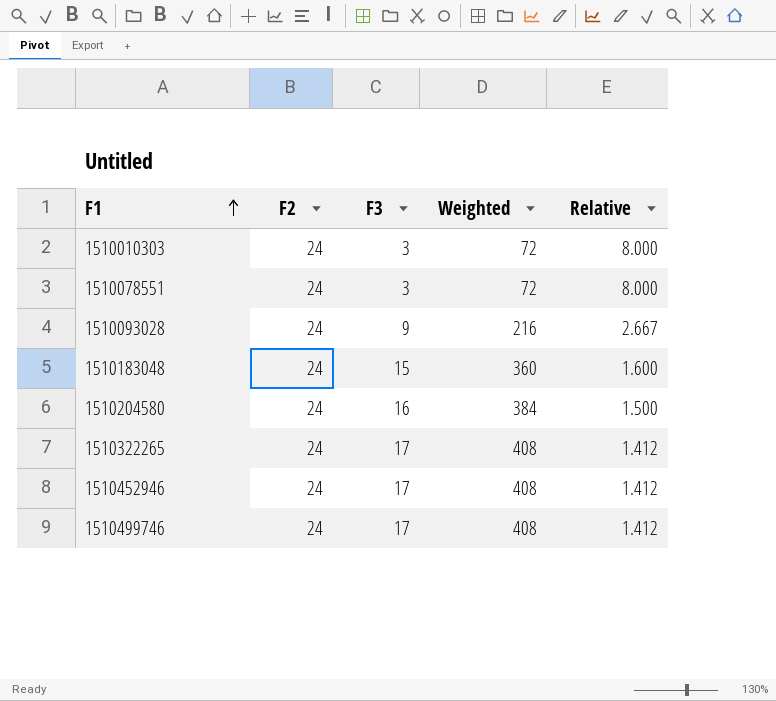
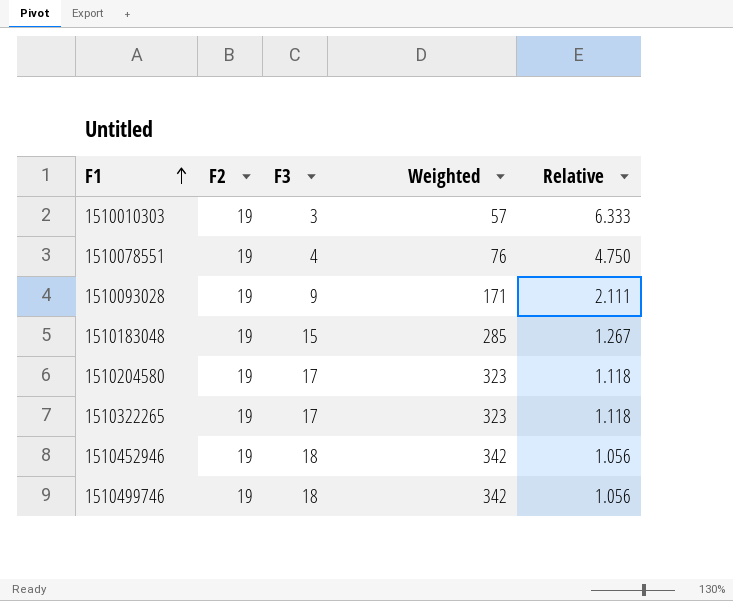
1510010303 | F2: 24 -> 19
1510010303 | Weighted: 72 -> 57
1510010303 | Relative: 8.000 -> 6.333
1510078551 | F2: 24 -> 19
1510078551 | F3: 3 -> 4
1510078551 | Weighted: 72 -> 76
1510078551 | Relative: 8.000 -> 4.750
1510093028 | F2: 24 -> 19
1510093028 | Weighted: 216 -> 171
1510093028 | Relative: 2.667 -> 2.111
1510183048 | F2: 24 -> 19
1510183048 | Weighted: 360 -> 285
1510183048 | Relative: 1.600 -> 1.267
1510204580 | F2: 24 -> 19
1510204580 | F3: 16 -> 17
1510204580 | Weighted: 384 -> 323
1510204580 | Relative: 1.500 -> 1.118
1510322265 | F2: 24 -> 19
1510322265 | Weighted: 408 -> 323
1510322265 | Relative: 1.412 -> 1.118
1510452946 | F2: 24 -> 19
1510452946 | F3: 17 -> 18
1510452946 | Weighted: 408 -> 342
1510452946 | Relative: 1.412 -> 1.056
1510499746 | F2: 24 -> 19
1510499746 | F3: 17 -> 18
1510499746 | Weighted: 408 -> 342
1510499746 | Relative: 1.412 -> 1.056

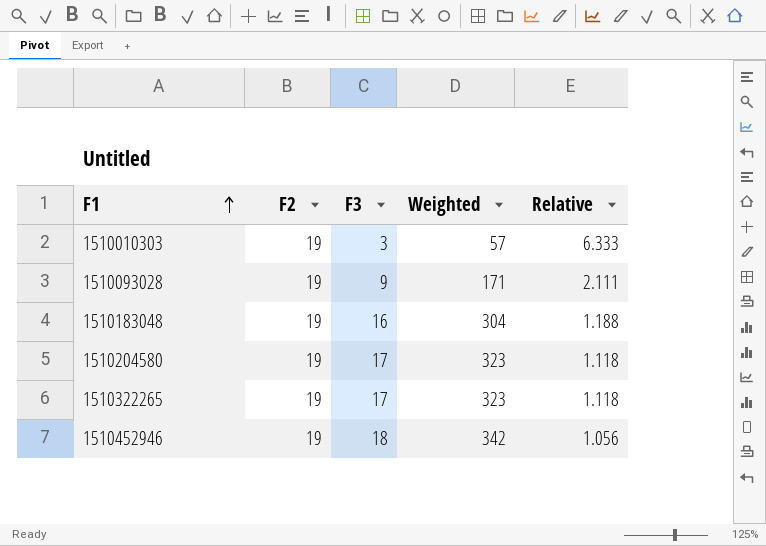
row 1510078551: 19 | 4 | 76 | 4.750 -> none
row 1510499746: 19 | 18 | 342 | 1.056 -> none
1510183048 | F3: 15 -> 16
1510183048 | Weighted: 285 -> 304
1510183048 | Relative: 1.267 -> 1.188

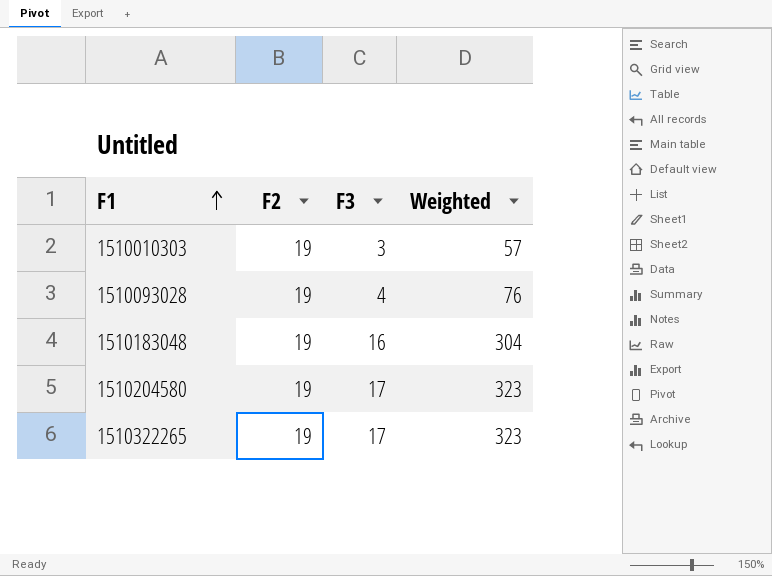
column Relative | formula: [F2] / [F3] -> none
row 1510452946: 19 | 18 | 342 | 1.056 -> none
1510093028 | F3: 9 -> 4
1510093028 | Weighted: 171 -> 76

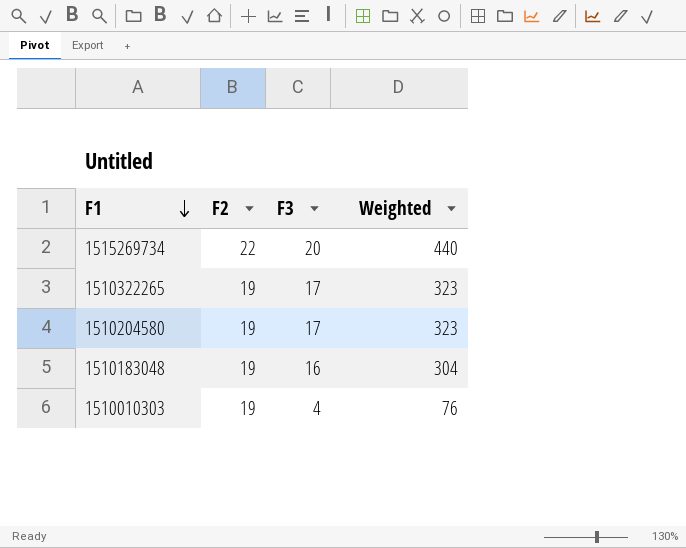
row order: F1 ascending -> F1 descending
row 1510093028: 19 | 4 | 76 -> none
row 1515269734: none -> 22 | 20 | 440
1510010303 | F3: 3 -> 4
1510010303 | Weighted: 57 -> 76

